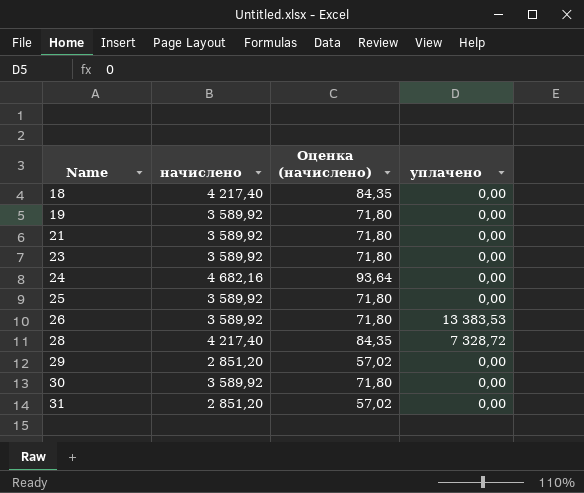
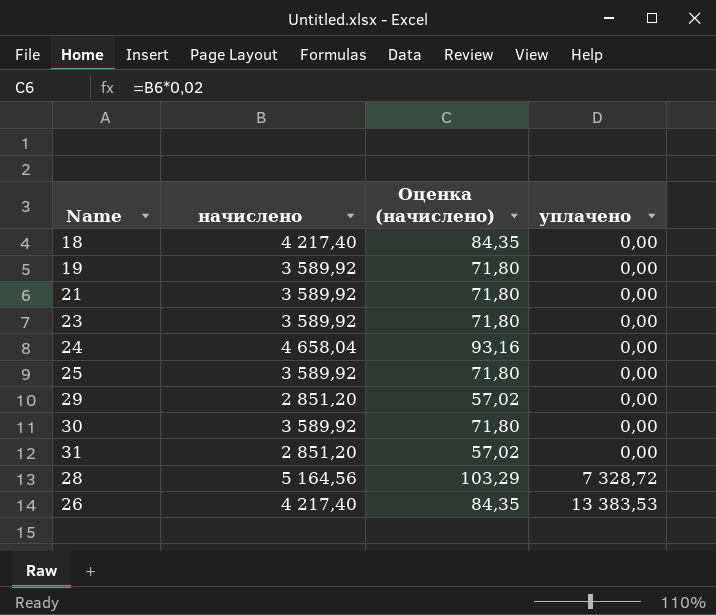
row order: Name ascending -> уплачено ascending
24 | начислено: 4 682,16 -> 4 658,04
24 | Оценка (начислено): 93,64 -> 93,16
28 | начислено: 4 217,40 -> 5 164,56
28 | Оценка (начислено): 84,35 -> 103,29
26 | начислено: 3 589,92 -> 4 217,40
26 | Оценка (начислено): 71,80 -> 84,35

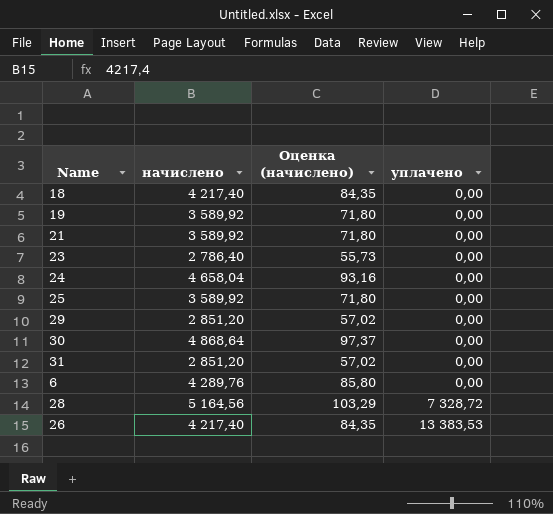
23 | начислено: 3 589,92 -> 2 786,40
23 | Оценка (начислено): 71,80 -> 55,73
30 | начислено: 3 589,92 -> 4 868,64
30 | Оценка (начислено): 71,80 -> 97,37
row 6: none -> 4 289,76 | 85,80 | 0,00

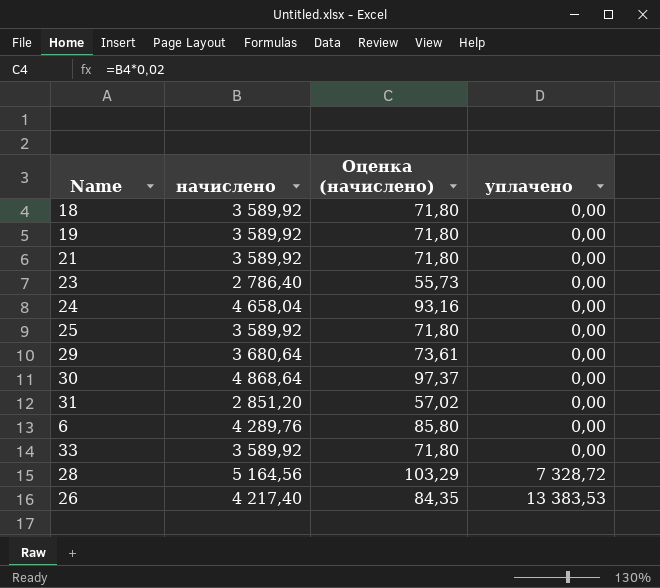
18 | начислено: 4 217,40 -> 3 589,92
18 | Оценка (начислено): 84,35 -> 71,80
29 | начислено: 2 851,20 -> 3 680,64
29 | Оценка (начислено): 57,02 -> 73,61
row 33: none -> 3 589,92 | 71,80 | 0,00

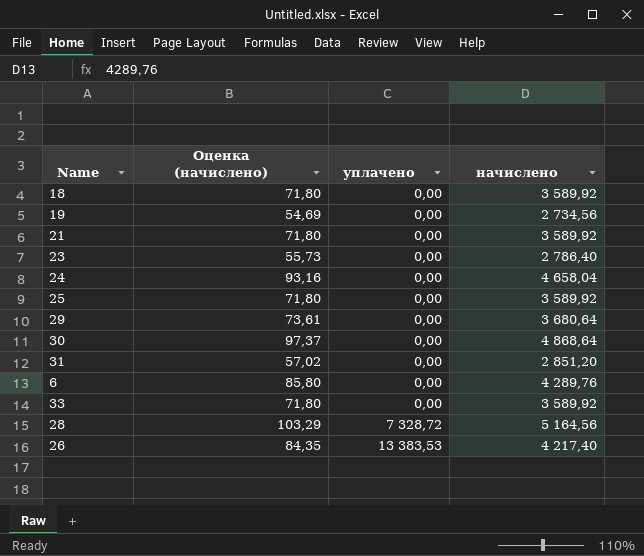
column начислено | position: 2 -> 4
19 | Оценка (начислено): 71,80 -> 54,69
19 | начислено: 3 589,92 -> 2 734,56

